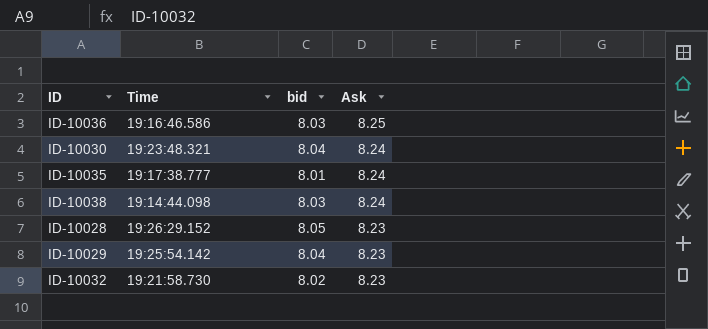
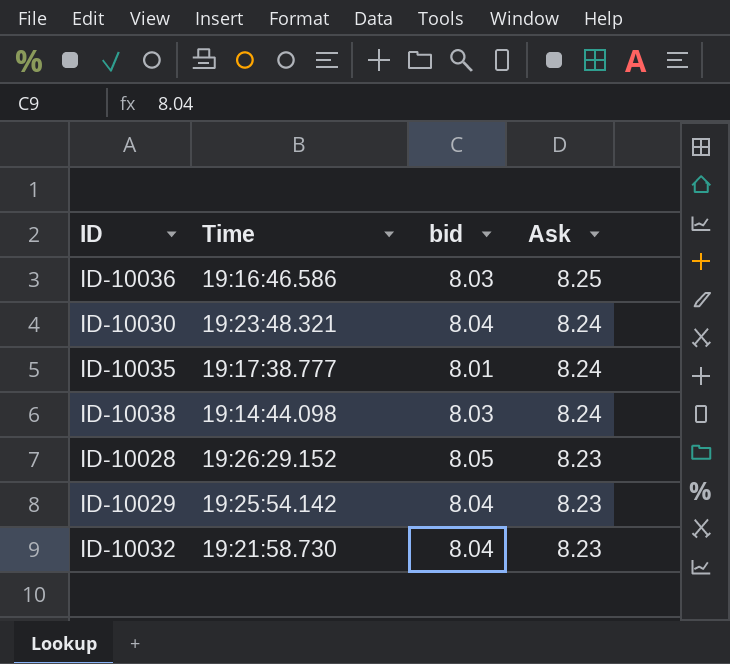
ID-10032 | bid: 8.02 -> 8.04

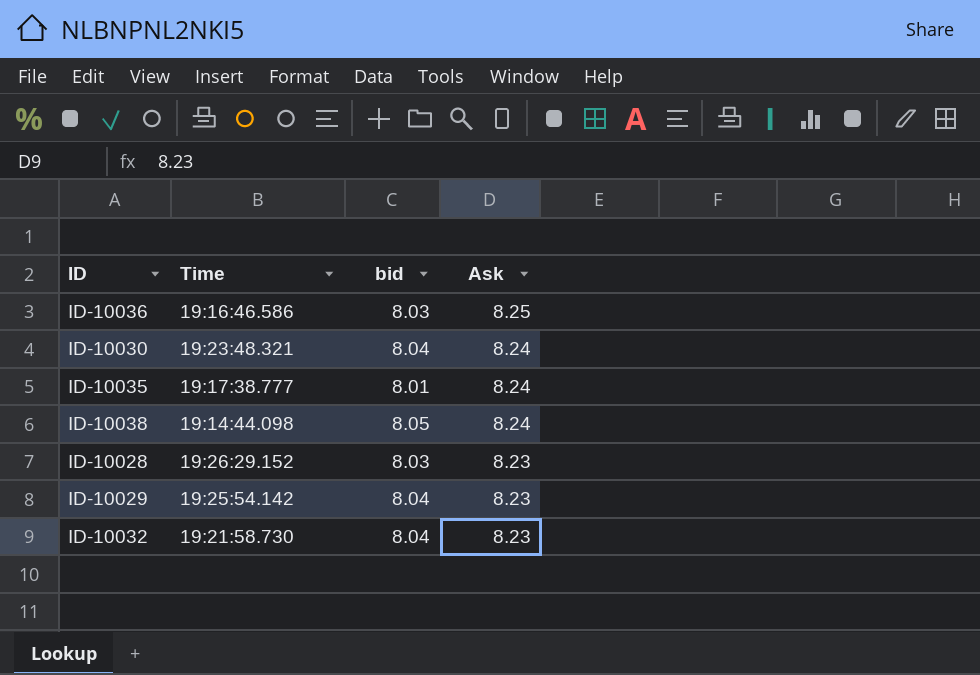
ID-10038 | bid: 8.03 -> 8.05
ID-10028 | bid: 8.05 -> 8.03

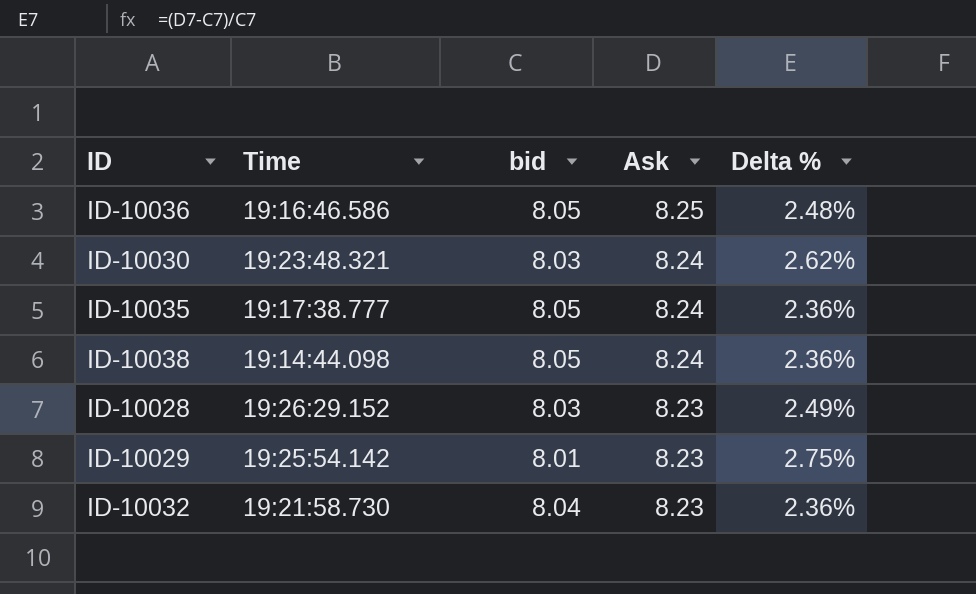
column Delta % | formula: none -> ([Ask] - [bid]) / [bid]
ID-10036 | bid: 8.03 -> 8.05
ID-10030 | bid: 8.04 -> 8.03
ID-10035 | bid: 8.01 -> 8.05
ID-10029 | bid: 8.04 -> 8.01

